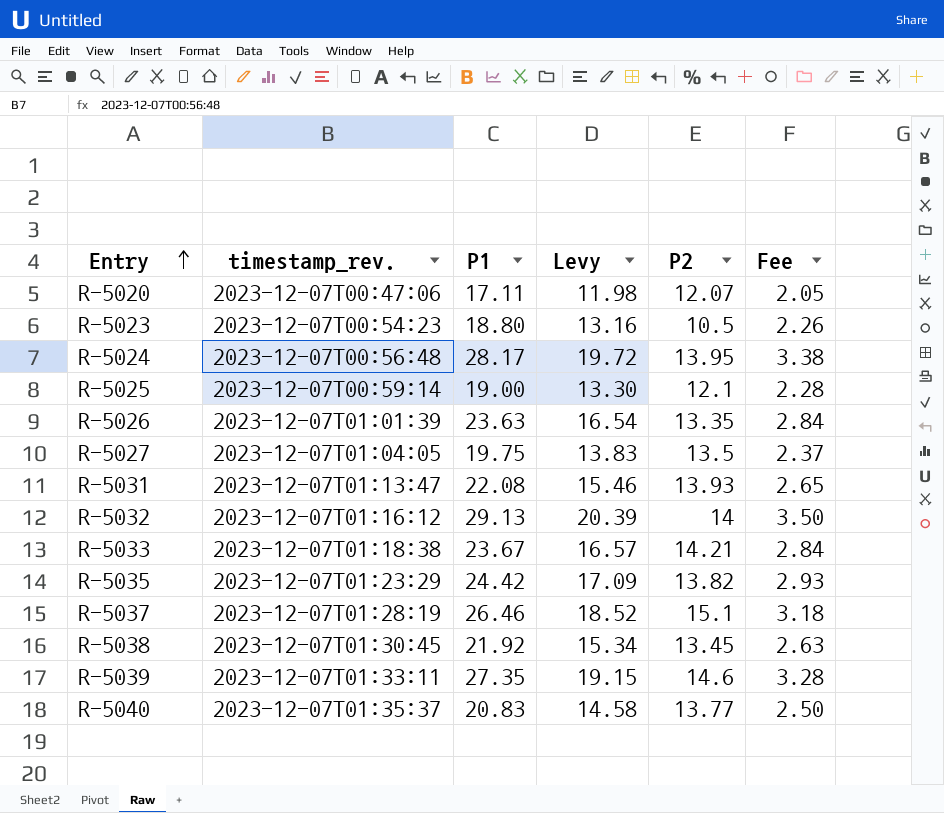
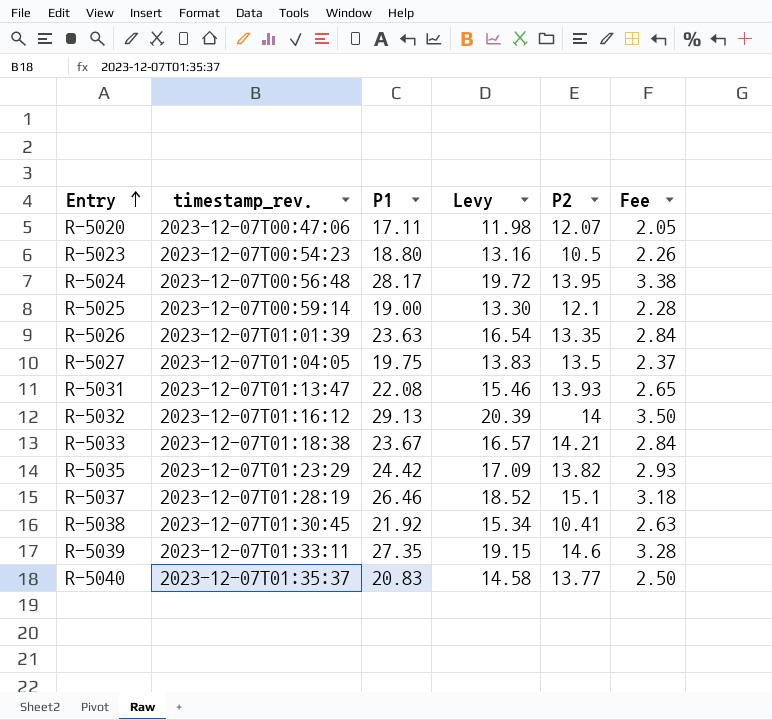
R-5038 | P2: 13.45 -> 10.41

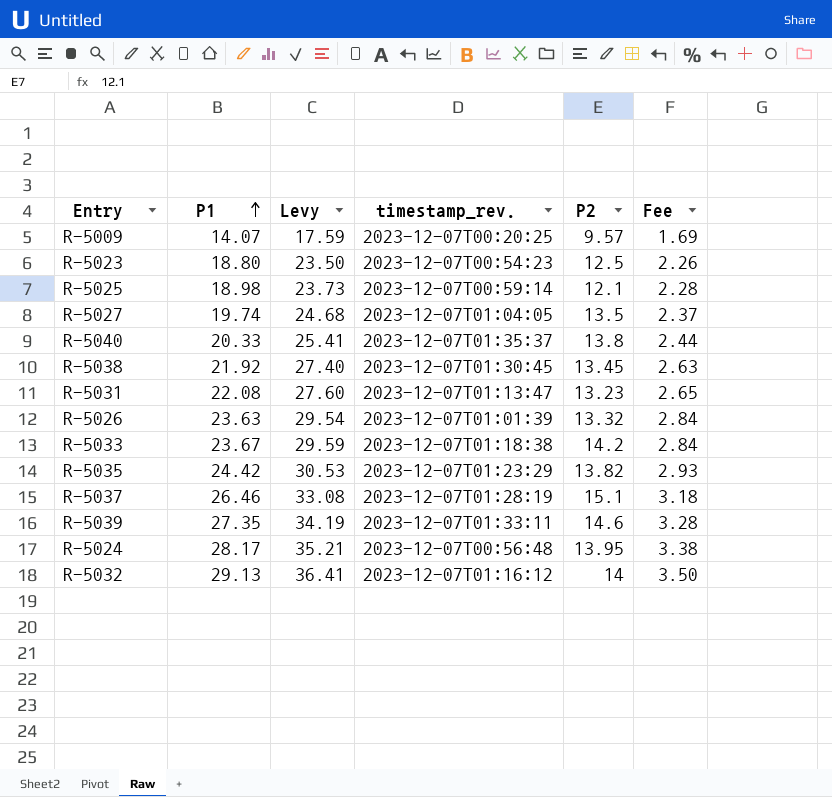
row order: Entry ascending -> P1 ascending
column Levy | formula: [P1] * 0.7 -> [P1] * 1.25
column timestamp_rev. | position: 2 -> 4
row R-5020: 2023-12-07T00:47:06 | 17.11 | 11.98 | 12.07 | 2.05 -> none
row R-5009: none -> 14.07 | 17.59 | 2023-12-07T00:20:25 | 9.57 | 1.69
R-5023 | P2: 10.5 -> 12.5
R-5025 | P1: 19.00 -> 18.98
R-5027 | P1: 19.75 -> 19.74
R-5040 | P1: 20.83 -> 20.33
R-5040 | P2: 13.77 -> 13.8
R-5040 | Fee: 2.50 -> 2.44
R-5038 | P2: 10.41 -> 13.45
R-5031 | P2: 13.93 -> 13.23
R-5026 | P2: 13.35 -> 13.32
R-5033 | P2: 14.21 -> 14.2

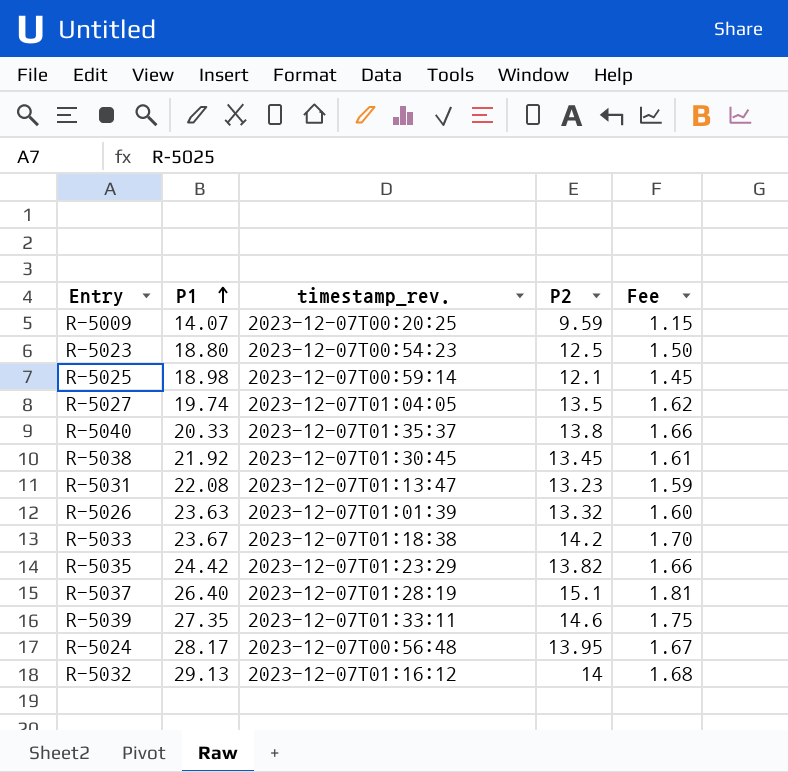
column Levy | formula: [P1] * 1.25 -> none
column Fee | formula: [P1] * 0.12 -> [P2] * 0.12
R-5009 | P2: 9.57 -> 9.59
R-5037 | P1: 26.46 -> 26.40

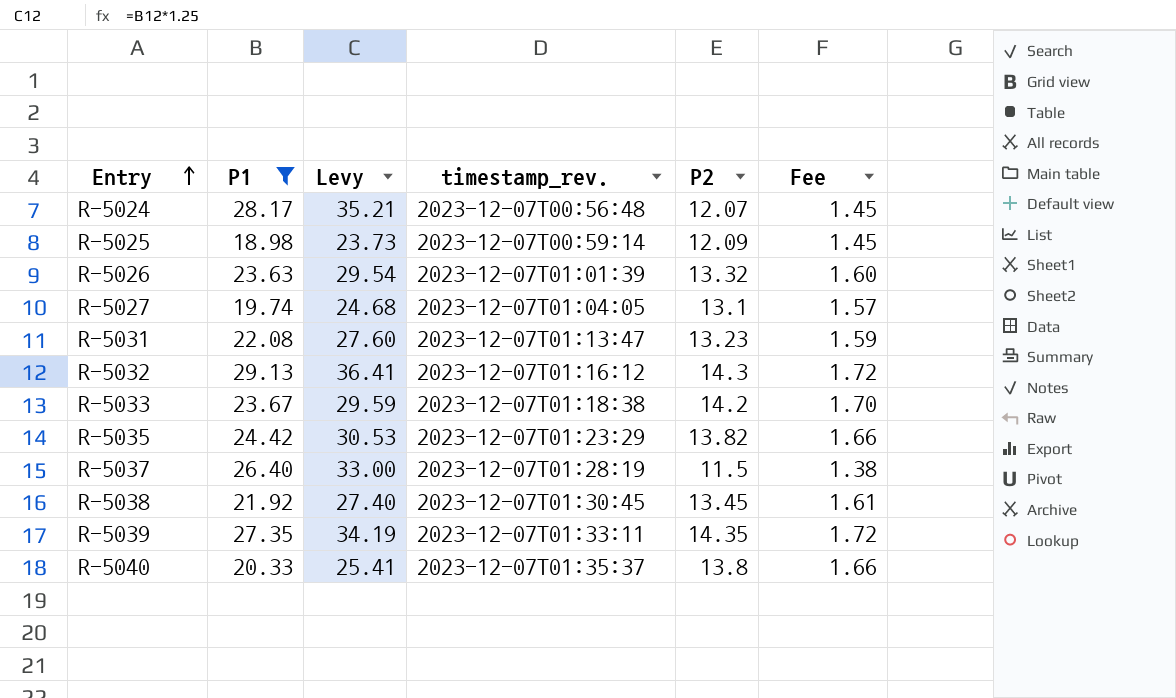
filter: none -> P1 >= 18.98
row order: P1 ascending -> Entry ascending
column Levy | formula: none -> [P1] * 1.25
R-5024 | P2: 13.95 -> 12.07
R-5024 | Fee: 1.67 -> 1.45
R-5025 | P2: 12.1 -> 12.09
R-5027 | P2: 13.5 -> 13.1
R-5027 | Fee: 1.62 -> 1.57
R-5032 | P2: 14 -> 14.3
R-5032 | Fee: 1.68 -> 1.72
R-5037 | P2: 15.1 -> 11.5
R-5037 | Fee: 1.81 -> 1.38
R-5039 | P2: 14.6 -> 14.35
R-5039 | Fee: 1.75 -> 1.72

